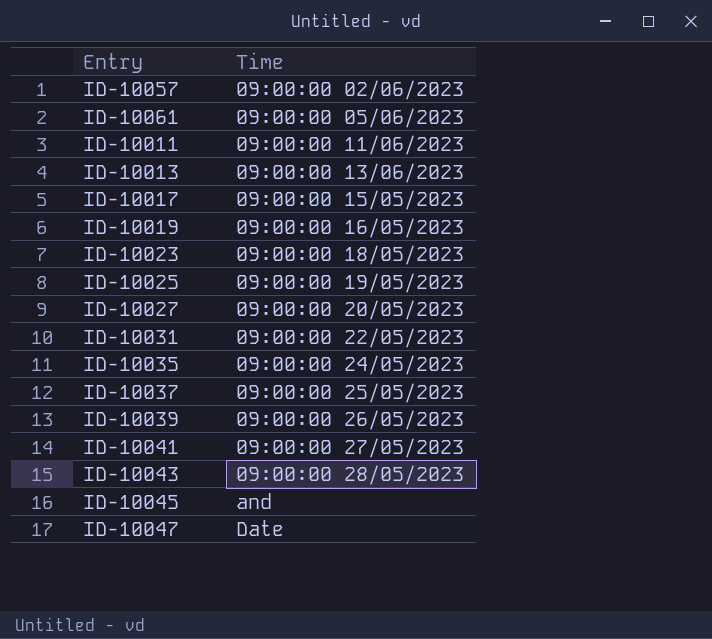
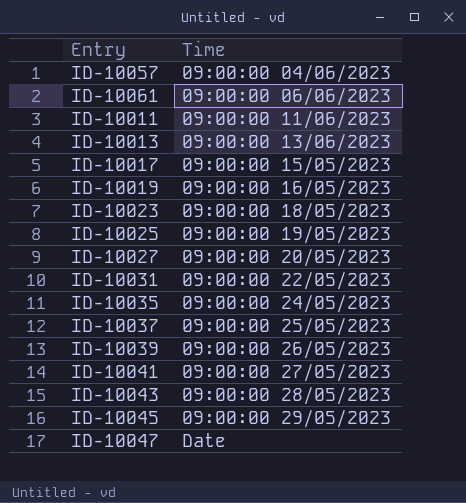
ID-10057 | Time: 09:00:00 02/06/2023 -> 09:00:00 04/06/2023
ID-10061 | Time: 09:00:00 05/06/2023 -> 09:00:00 06/06/2023
ID-10045 | Time: and -> 09:00:00 29/05/2023

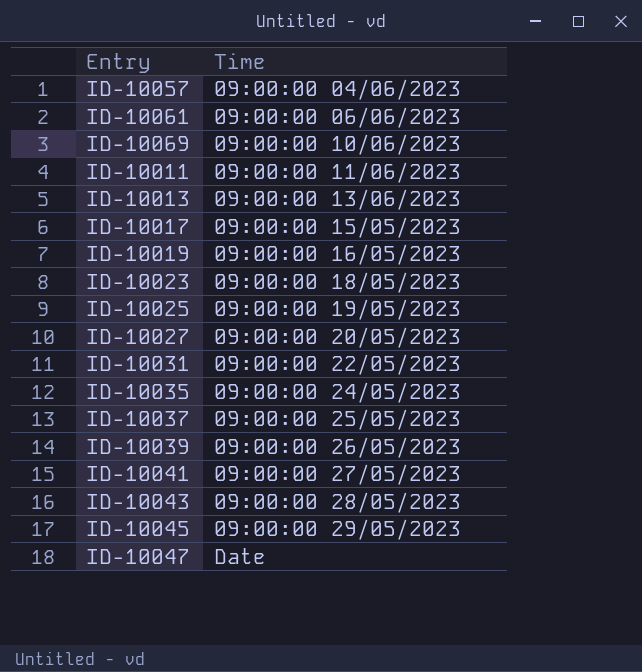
row ID-10069: none -> 09:00:00 10/06/2023

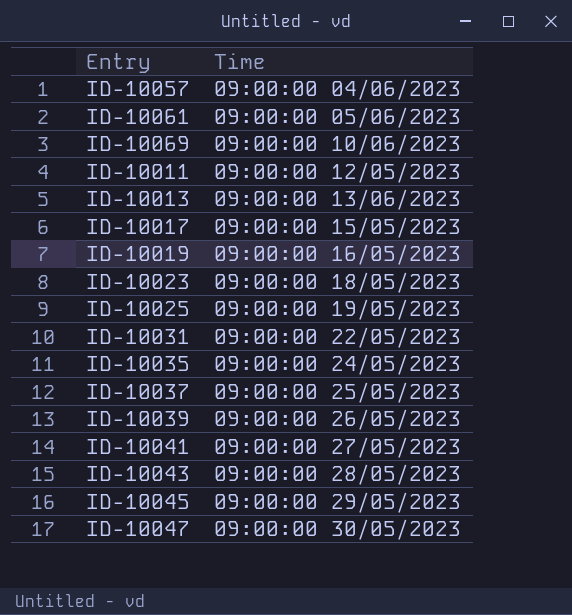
row ID-10027: 09:00:00 20/05/2023 -> none
ID-10061 | Time: 09:00:00 06/06/2023 -> 09:00:00 05/06/2023
ID-10011 | Time: 09:00:00 11/06/2023 -> 09:00:00 12/05/2023
ID-10047 | Time: Date -> 09:00:00 30/05/2023

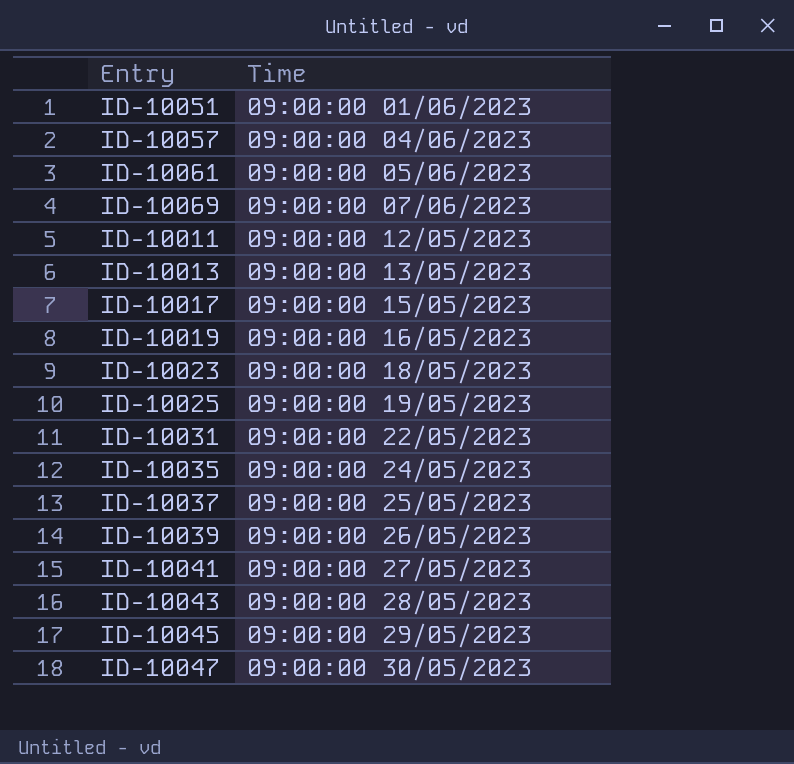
row ID-10051: none -> 09:00:00 01/06/2023
ID-10069 | Time: 09:00:00 10/06/2023 -> 09:00:00 07/06/2023
ID-10013 | Time: 09:00:00 13/06/2023 -> 09:00:00 13/05/2023

